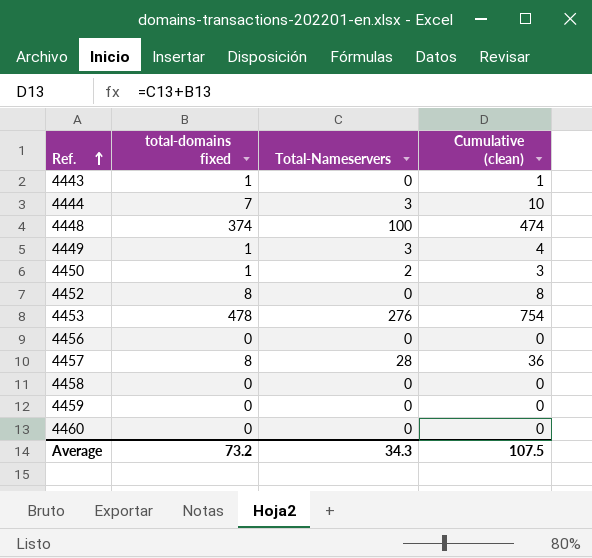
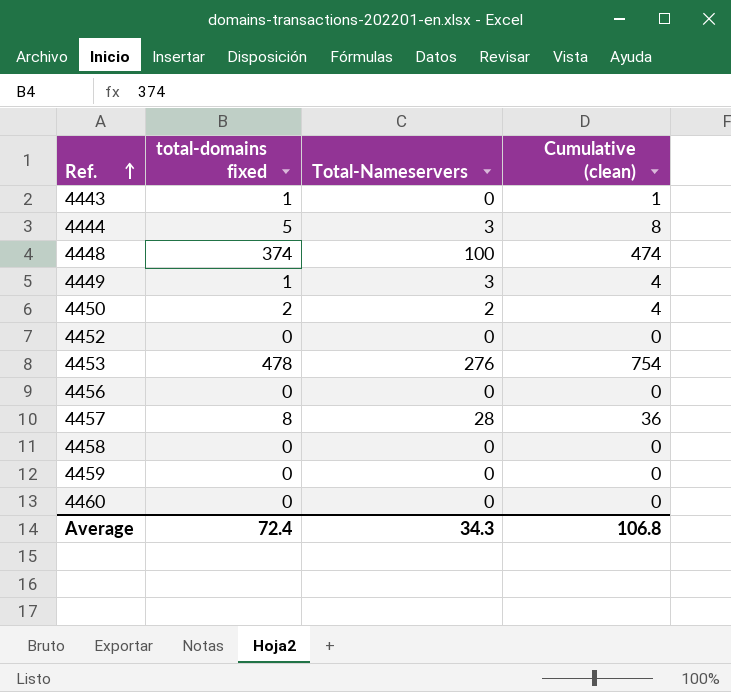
4444 | total-domains fixed: 7 -> 5
4444 | Cumulative (clean): 10 -> 8
4450 | total-domains fixed: 1 -> 2
4450 | Cumulative (clean): 3 -> 4
4452 | total-domains fixed: 8 -> 0
4452 | Cumulative (clean): 8 -> 0
Average | total-domains fixed: 73.2 -> 72.4
Average | Cumulative (clean): 107.5 -> 106.8

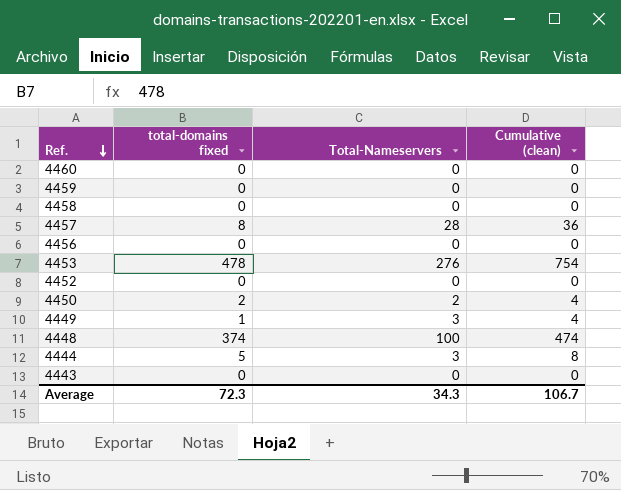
row order: Ref. ascending -> Ref. descending
4443 | total-domains fixed: 1 -> 0
4443 | Cumulative (clean): 1 -> 0
Average | total-domains fixed: 72.4 -> 72.3
Average | Cumulative (clean): 106.8 -> 106.7

